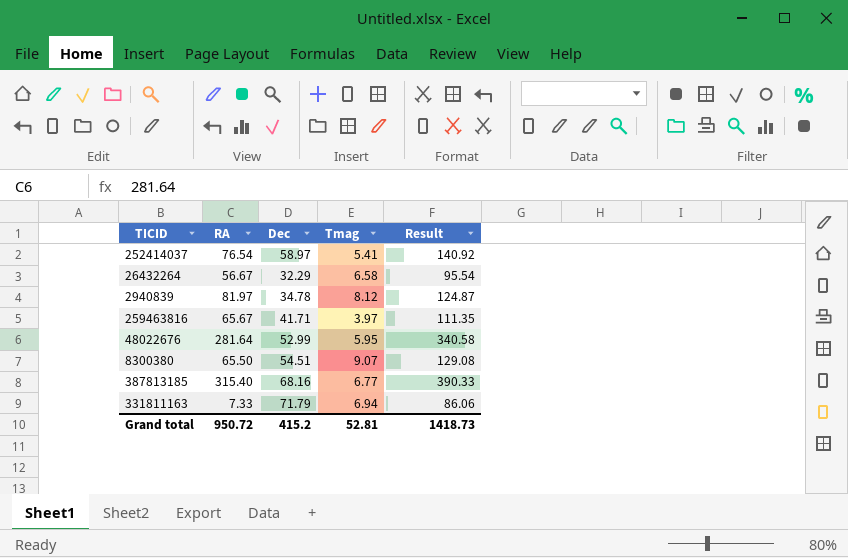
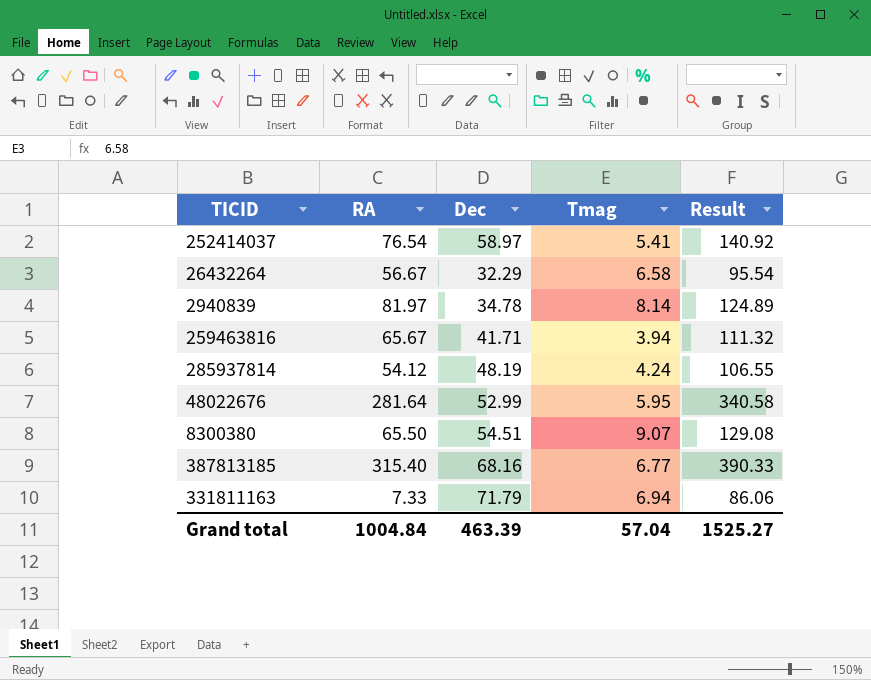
2940839 | Tmag: 8.12 -> 8.14
2940839 | Result: 124.87 -> 124.89
259463816 | Tmag: 3.97 -> 3.94
259463816 | Result: 111.35 -> 111.32
row 285937814: none -> 54.12 | 48.19 | 4.24 | 106.55
Grand total | RA: 950.72 -> 1004.84
Grand total | Dec: 415.2 -> 463.39
Grand total | Tmag: 52.81 -> 57.04
Grand total | Result: 1418.73 -> 1525.27

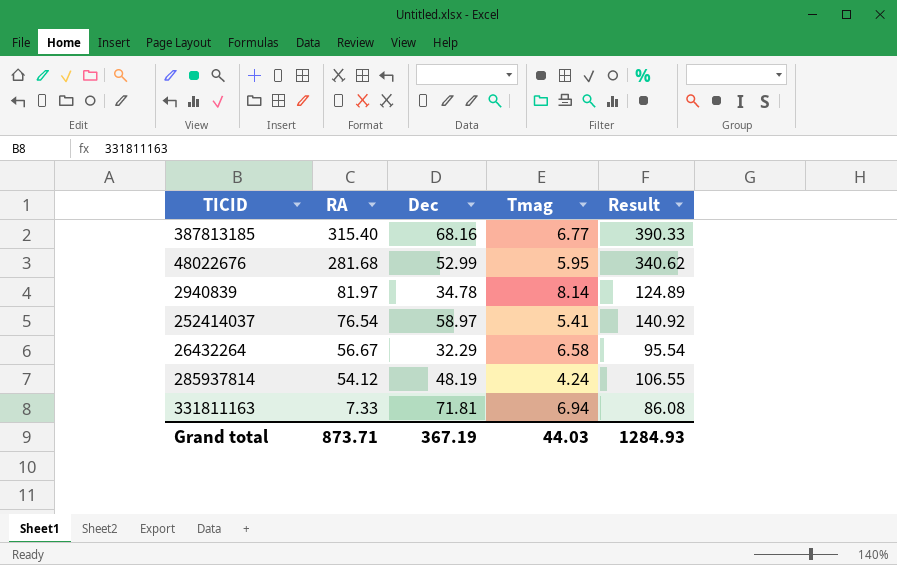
row order: none -> RA descending
row 259463816: 65.67 | 41.71 | 3.94 | 111.32 -> none
row 8300380: 65.50 | 54.51 | 9.07 | 129.08 -> none
48022676 | RA: 281.64 -> 281.68
48022676 | Result: 340.58 -> 340.62
331811163 | Dec: 71.79 -> 71.81
331811163 | Result: 86.06 -> 86.08
Grand total | RA: 1004.84 -> 873.71
Grand total | Dec: 463.39 -> 367.19
Grand total | Tmag: 57.04 -> 44.03
Grand total | Result: 1525.27 -> 1284.93

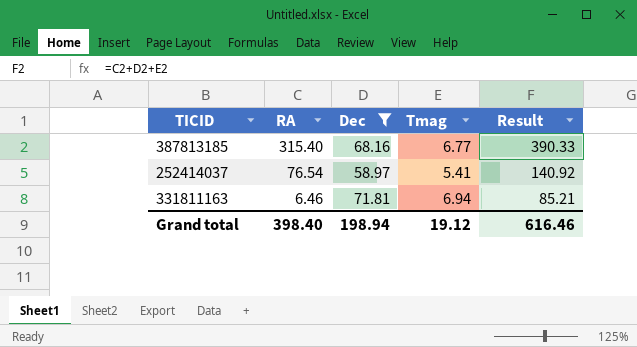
filter: none -> Dec >= 58.97
331811163 | RA: 7.33 -> 6.46
331811163 | Result: 86.08 -> 85.21
Grand total | RA: 873.71 -> 398.40
Grand total | Dec: 367.19 -> 198.94
Grand total | Tmag: 44.03 -> 19.12
Grand total | Result: 1284.93 -> 616.46

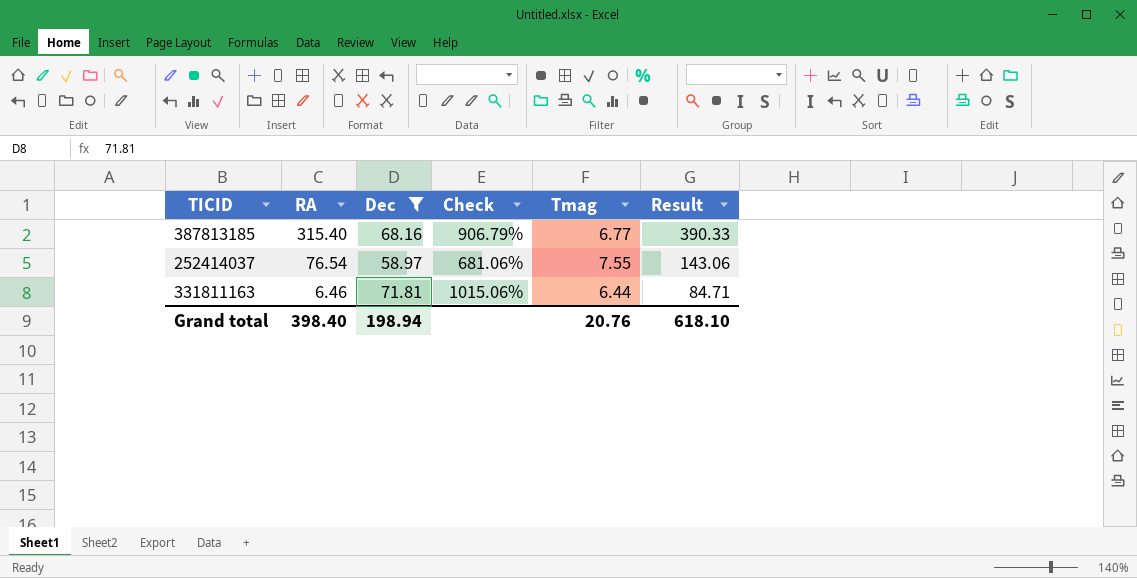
column Check | formula: none -> ([Dec] - [Tmag]) / [Tmag]
252414037 | Tmag: 5.41 -> 7.55
252414037 | Result: 140.92 -> 143.06
331811163 | Tmag: 6.94 -> 6.44
331811163 | Result: 85.21 -> 84.71
Grand total | Tmag: 19.12 -> 20.76
Grand total | Result: 616.46 -> 618.10

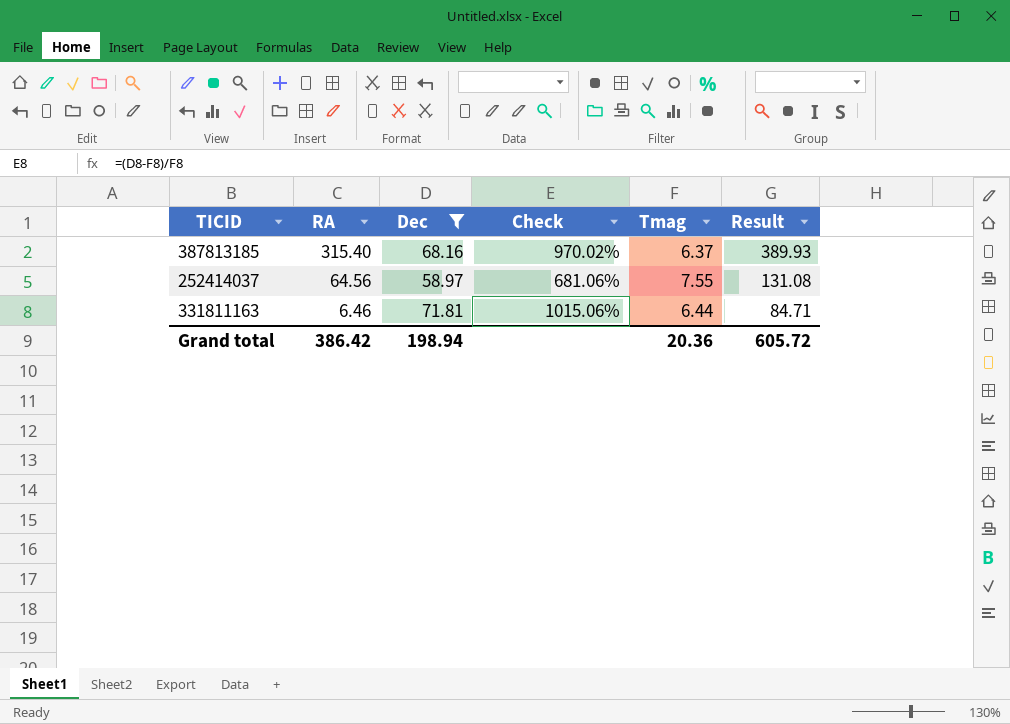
387813185 | Check: 906.79% -> 970.02%
387813185 | Tmag: 6.77 -> 6.37
387813185 | Result: 390.33 -> 389.93
252414037 | RA: 76.54 -> 64.56
252414037 | Result: 143.06 -> 131.08
Grand total | RA: 398.40 -> 386.42
Grand total | Tmag: 20.76 -> 20.36
Grand total | Result: 618.10 -> 605.72

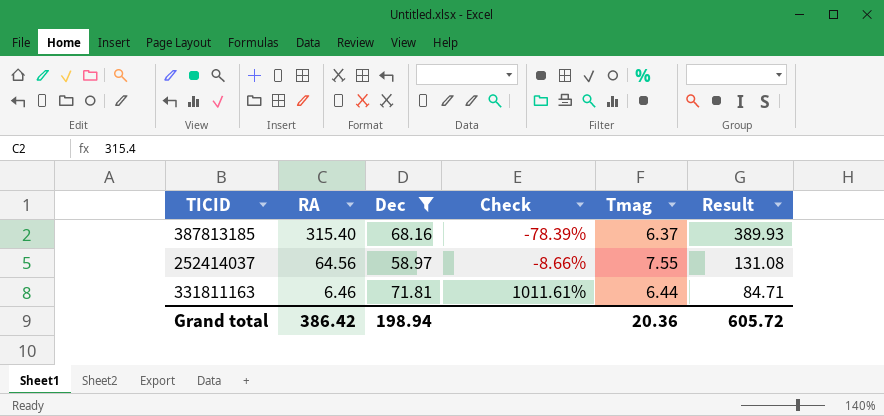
column Check | formula: ([Dec] - [Tmag]) / [Tmag] -> ([Dec] - [RA]) / [RA]

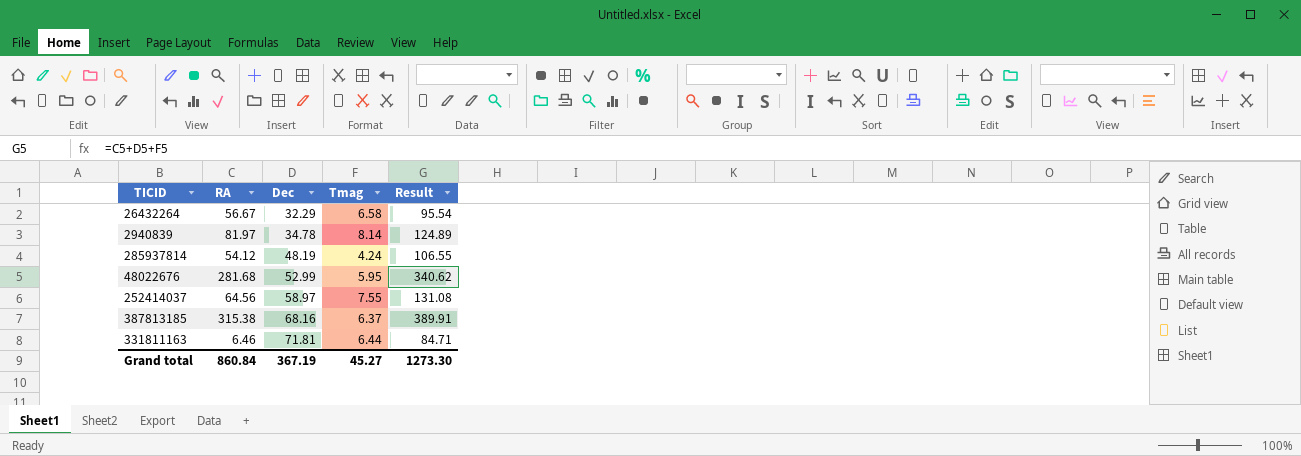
filter: Dec >= 58.97 -> none
row order: RA descending -> Dec ascending
column Check | formula: ([Dec] - [RA]) / [RA] -> none
387813185 | RA: 315.40 -> 315.38
387813185 | Result: 389.93 -> 389.91
Grand total | RA: 386.42 -> 860.84
Grand total | Dec: 198.94 -> 367.19
Grand total | Tmag: 20.36 -> 45.27
Grand total | Result: 605.72 -> 1273.30

